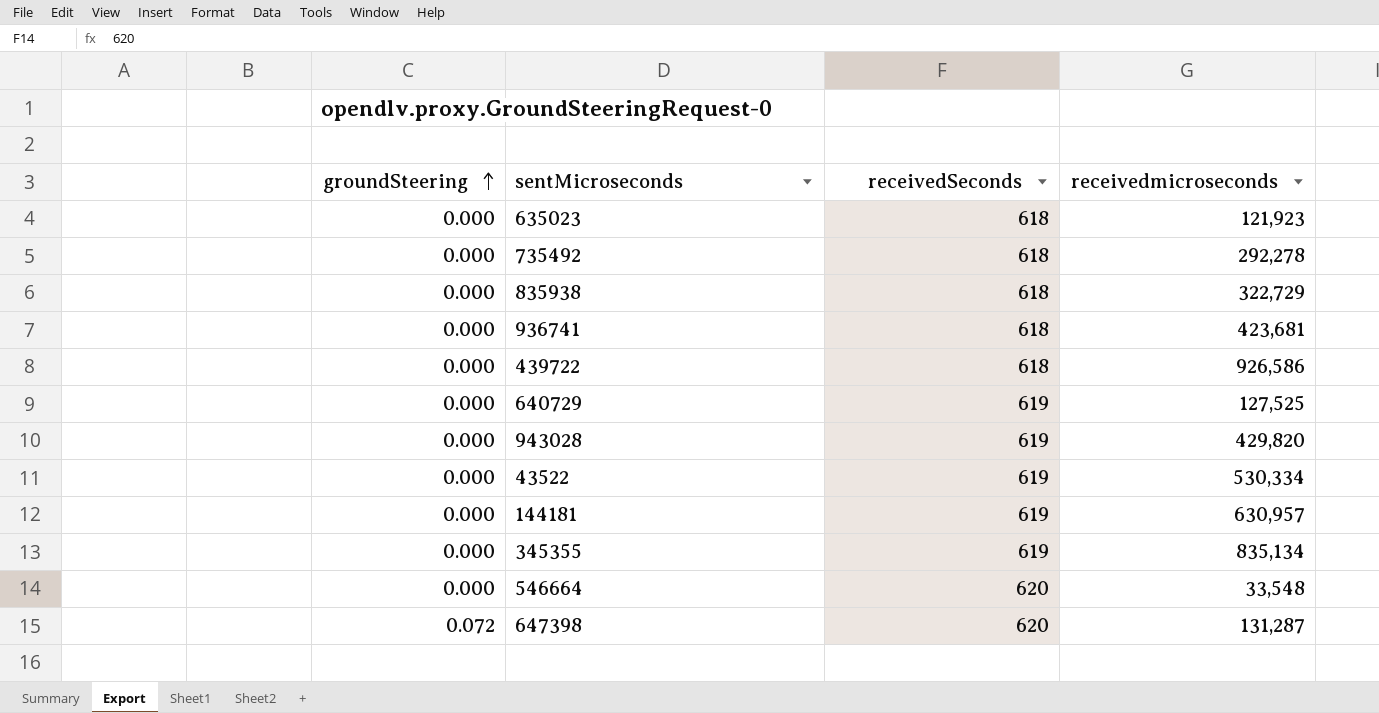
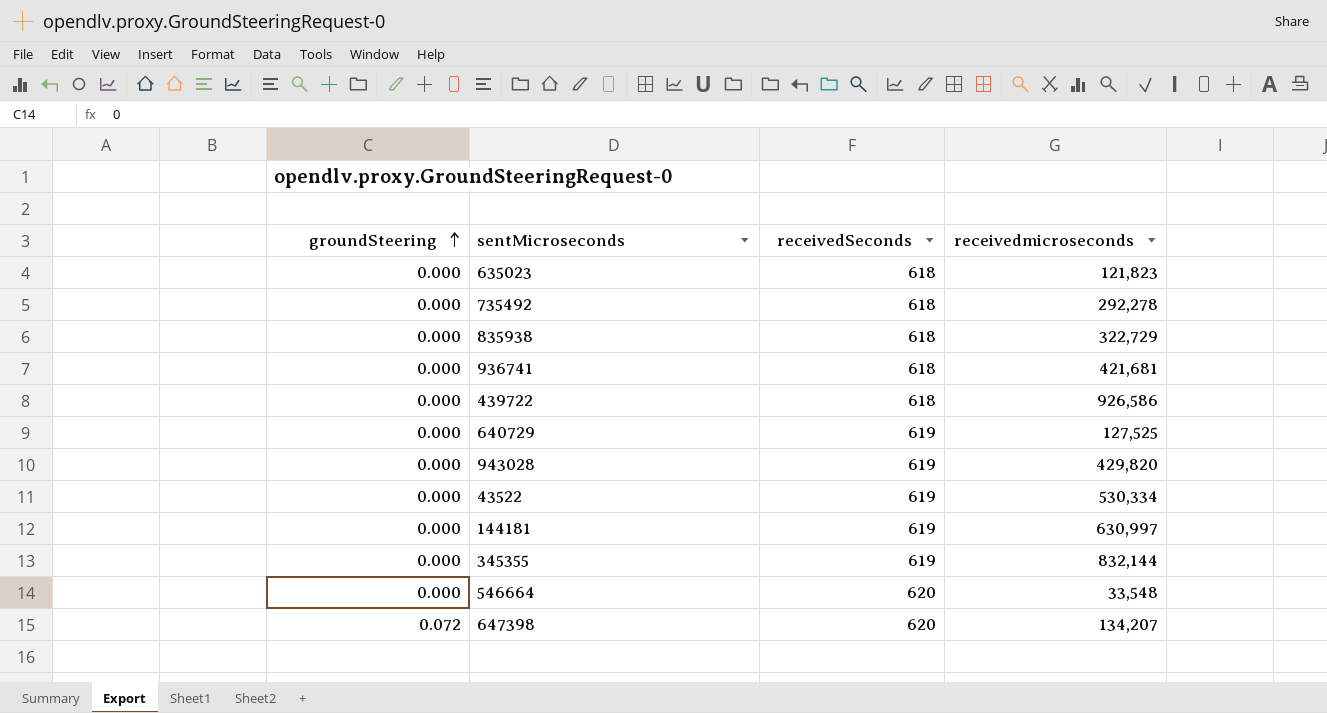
635023 | receivedmicroseconds: 121,923 -> 121,823
936741 | receivedmicroseconds: 423,681 -> 421,681
144181 | receivedmicroseconds: 630,957 -> 630,997
345355 | receivedmicroseconds: 835,134 -> 832,144
647398 | receivedmicroseconds: 131,287 -> 134,207

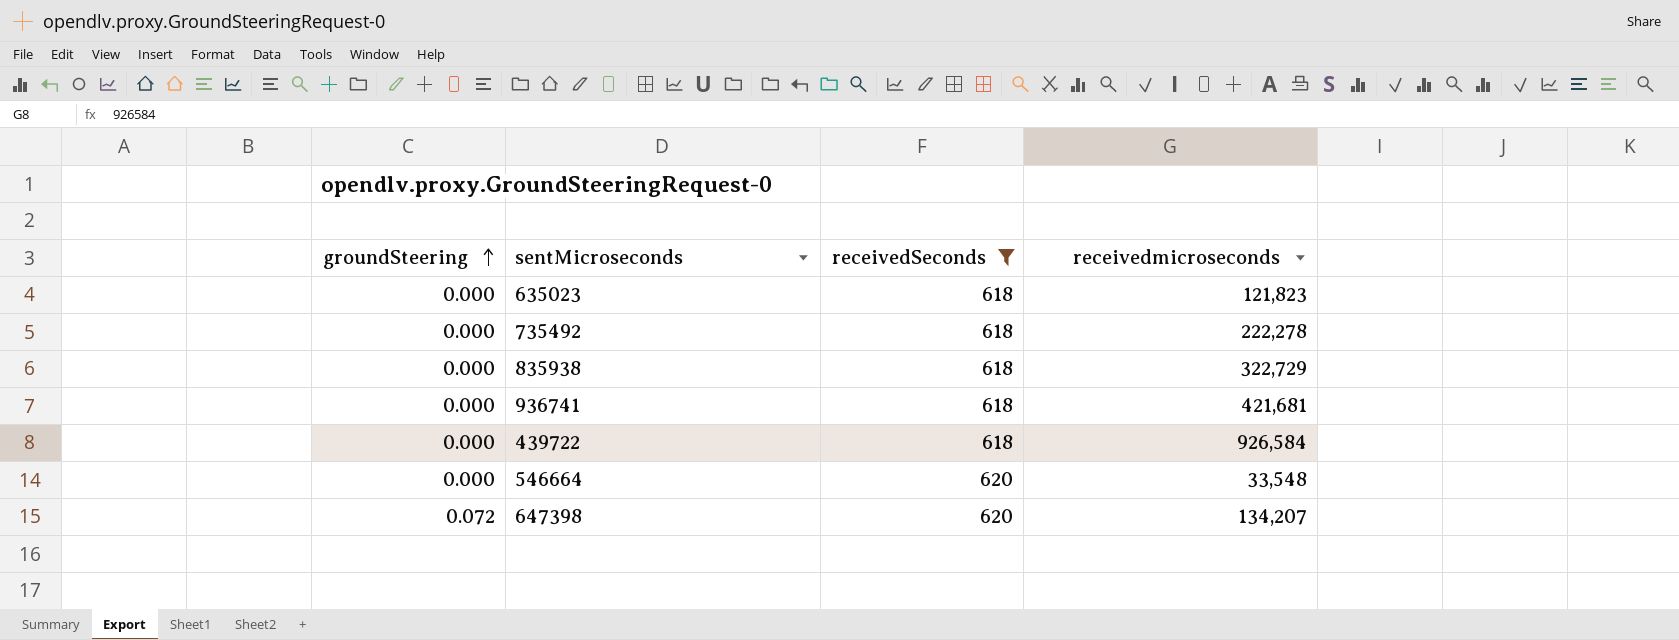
filter: none -> receivedSeconds != 619
735492 | receivedmicroseconds: 292,278 -> 222,278
439722 | receivedmicroseconds: 926,586 -> 926,584

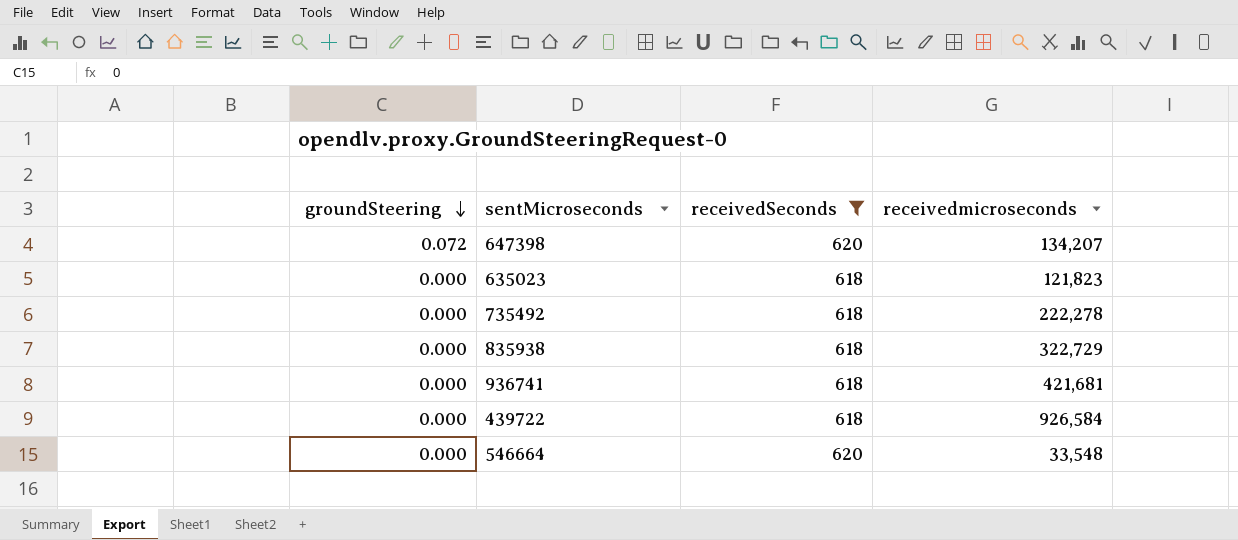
row order: groundSteering ascending -> groundSteering descending

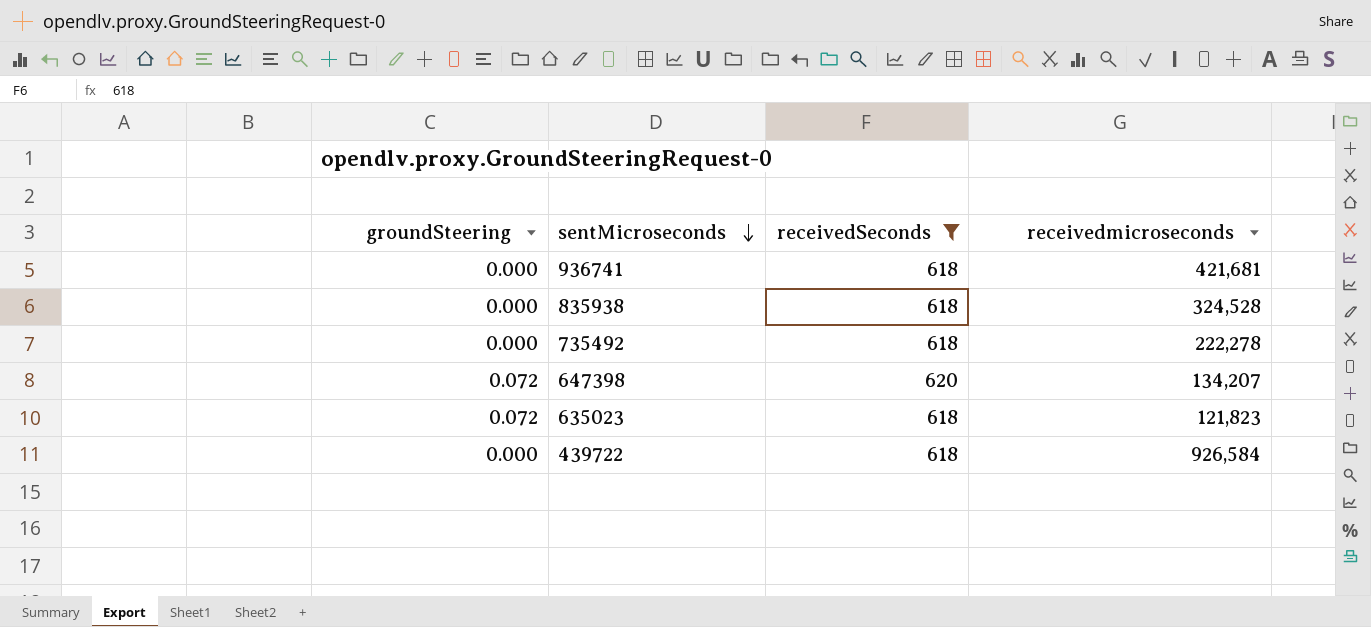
row order: groundSteering descending -> sentMicroseconds descending
row 546664: 0.000 | 620 | 33,548 -> none
835938 | receivedmicroseconds: 322,729 -> 324,528
635023 | groundSteering: 0.000 -> 0.072

